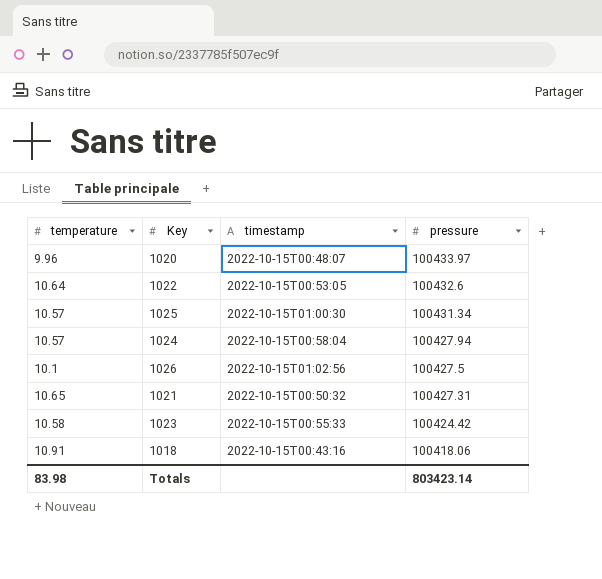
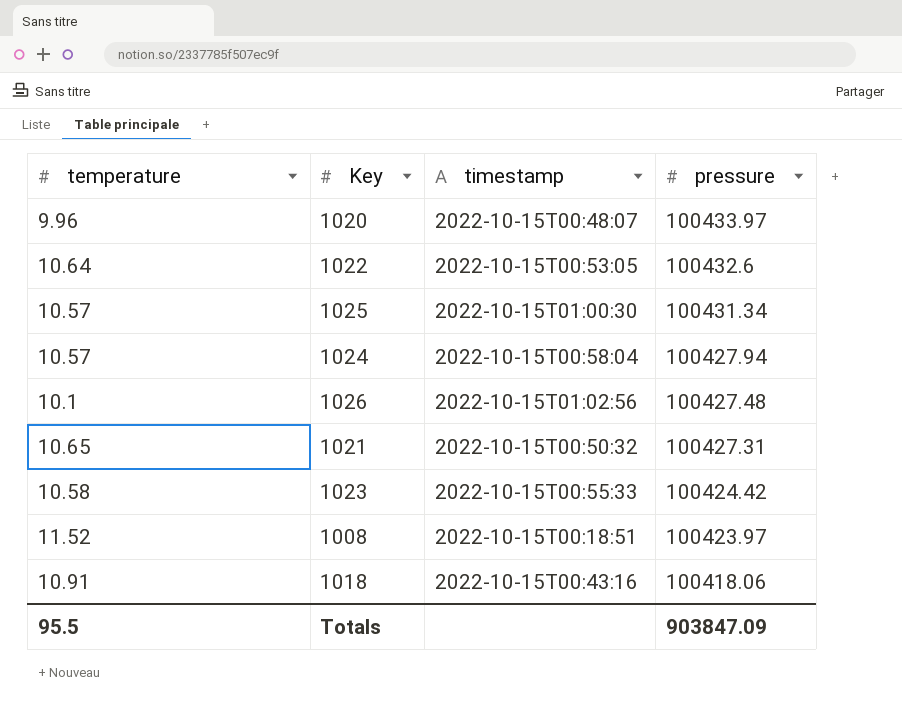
1026 | pressure: 100427.5 -> 100427.48
row 1008: none -> 11.52 | 2022-10-15T00:18:51 | 100423.97
Totals | temperature: 83.98 -> 95.5
Totals | pressure: 803423.14 -> 903847.09

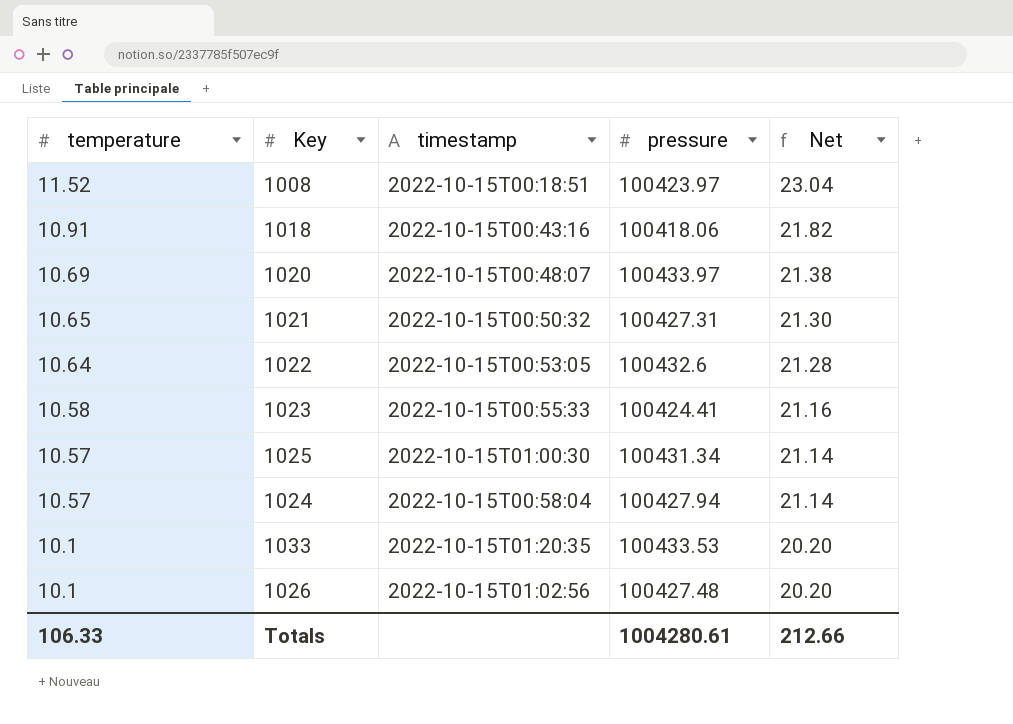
row order: pressure descending -> temperature descending
column Net | formula: none -> [temperature] * 2
1020 | temperature: 9.96 -> 10.69
1023 | pressure: 100424.42 -> 100424.41
row 1033: none -> 10.1 | 2022-10-15T01:20:35 | 100433.53 | 20.20
Totals | temperature: 95.5 -> 106.33
Totals | pressure: 903847.09 -> 1004280.61

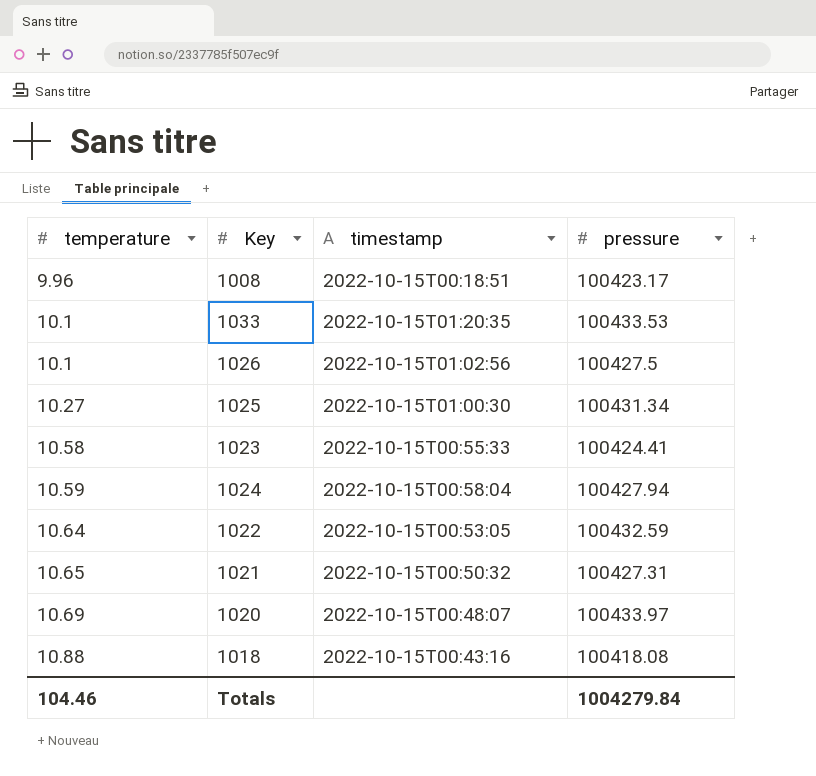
row order: temperature descending -> temperature ascending
column Net | formula: [temperature] * 2 -> none
1008 | temperature: 11.52 -> 9.96
1008 | pressure: 100423.97 -> 100423.17
1026 | pressure: 100427.48 -> 100427.5
1025 | temperature: 10.57 -> 10.27
1024 | temperature: 10.57 -> 10.59
1022 | pressure: 100432.6 -> 100432.59
1018 | temperature: 10.91 -> 10.88
1018 | pressure: 100418.06 -> 100418.08
Totals | temperature: 106.33 -> 104.46
Totals | pressure: 1004280.61 -> 1004279.84

